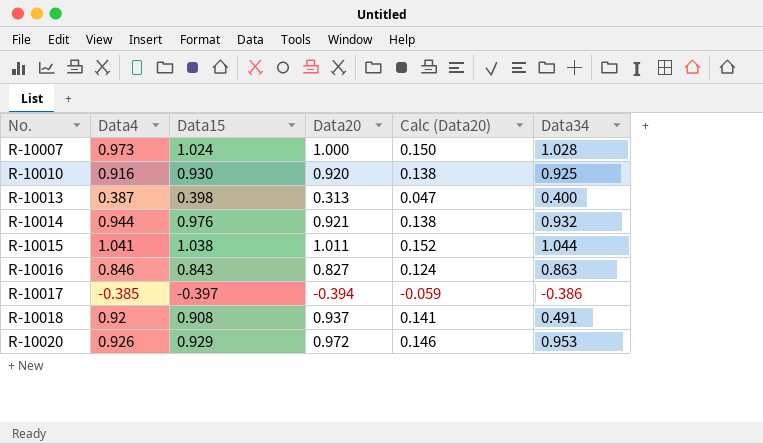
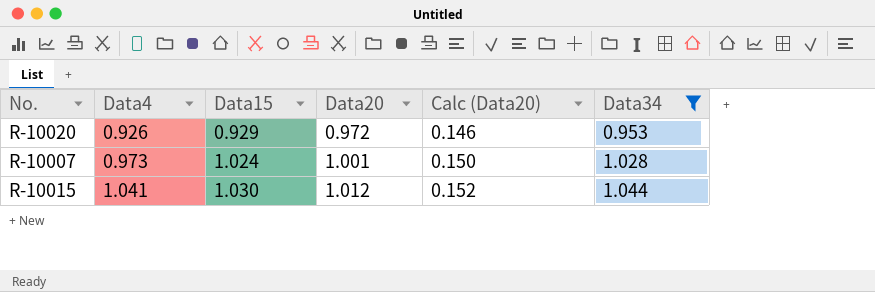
filter: none -> Data34 >= 0.953
row order: No. ascending -> Data4 ascending
R-10007 | Data20: 1.000 -> 1.001
R-10015 | Data15: 1.038 -> 1.030
R-10015 | Data20: 1.011 -> 1.012

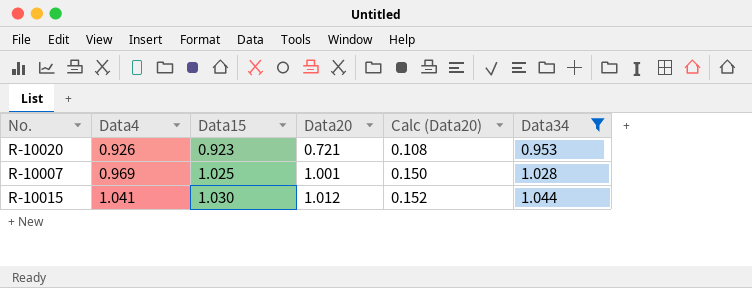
R-10020 | Data15: 0.929 -> 0.923
R-10020 | Data20: 0.972 -> 0.721
R-10020 | Calc (Data20): 0.146 -> 0.108
R-10007 | Data4: 0.973 -> 0.969
R-10007 | Data15: 1.024 -> 1.025

